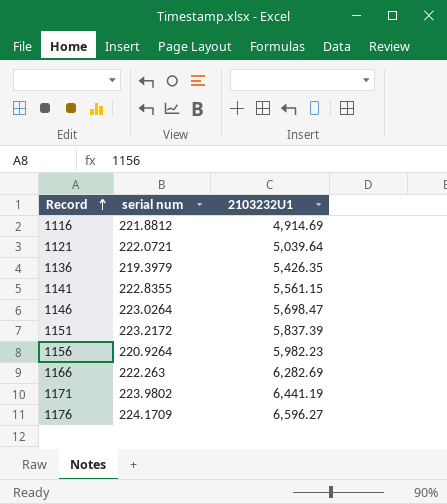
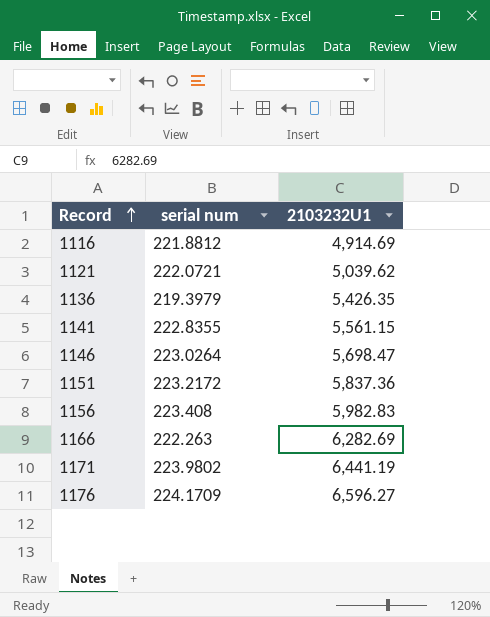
1121 | 2103232U1: 5,039.64 -> 5,039.62
1151 | 2103232U1: 5,837.39 -> 5,837.36
1156 | serial num: 220.9264 -> 223.408
1156 | 2103232U1: 5,982.23 -> 5,982.83

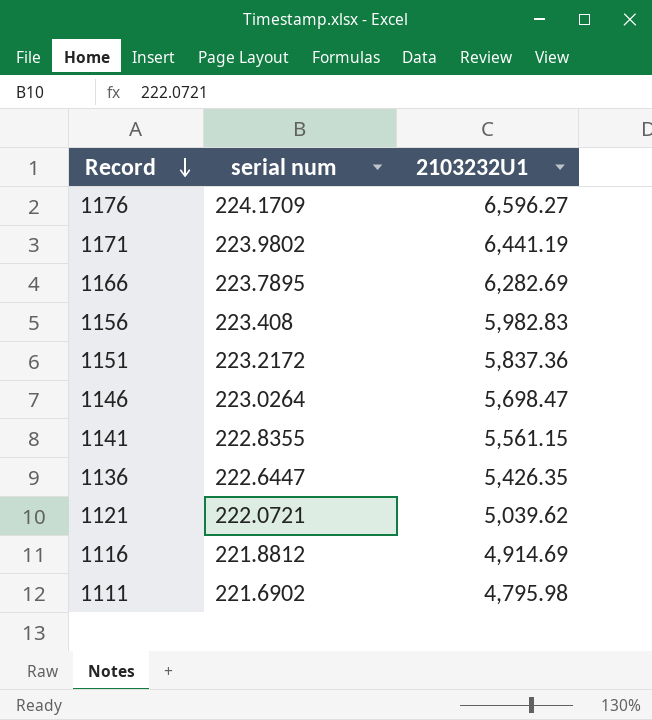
row order: Record ascending -> Record descending
1166 | serial num: 222.263 -> 223.7895
1136 | serial num: 219.3979 -> 222.6447
row 1111: none -> 221.6902 | 4,795.98

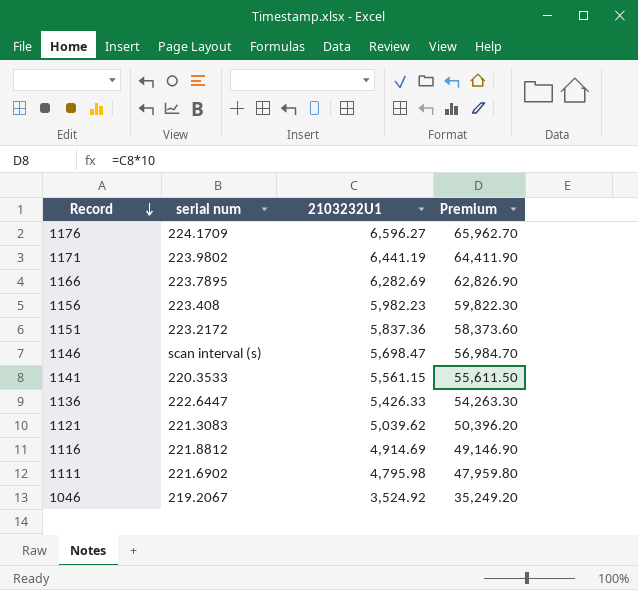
column Premium | formula: none -> [2103232U1] * 10
1156 | 2103232U1: 5,982.83 -> 5,982.23
1146 | serial num: 223.0264 -> scan interval (s)
1141 | serial num: 222.8355 -> 220.3533
1136 | 2103232U1: 5,426.35 -> 5,426.33
1121 | serial num: 222.0721 -> 221.3083
row 1046: none -> 219.2067 | 3,524.92 | 35,249.20

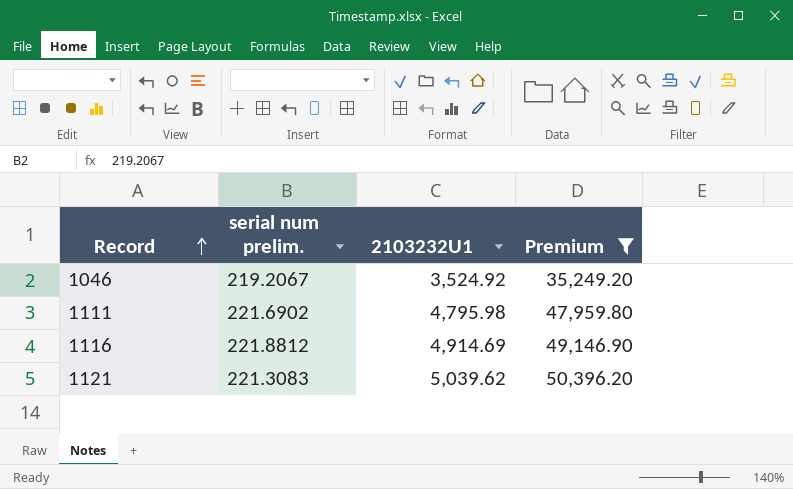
filter: none -> Premium <= 50,396.20
row order: Record descending -> Record ascending
column name: serial num -> serial num prelim.

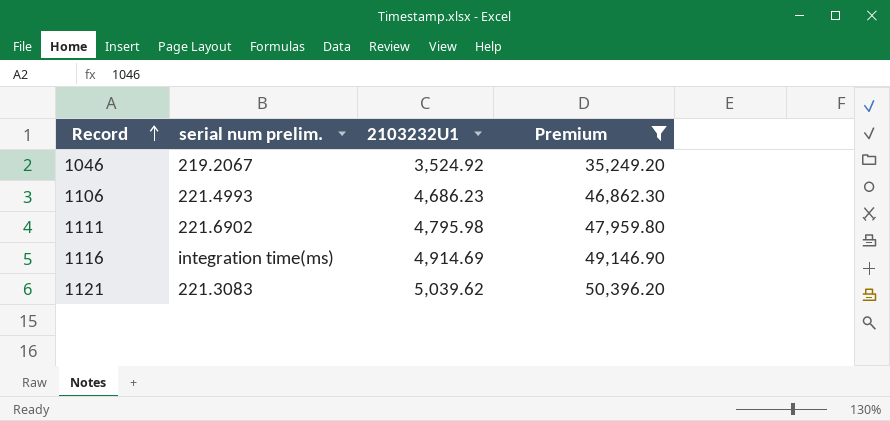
row 1106: none -> 221.4993 | 4,686.23 | 46,862.30
1116 | serial num prelim.: 221.8812 -> integration time(ms)

